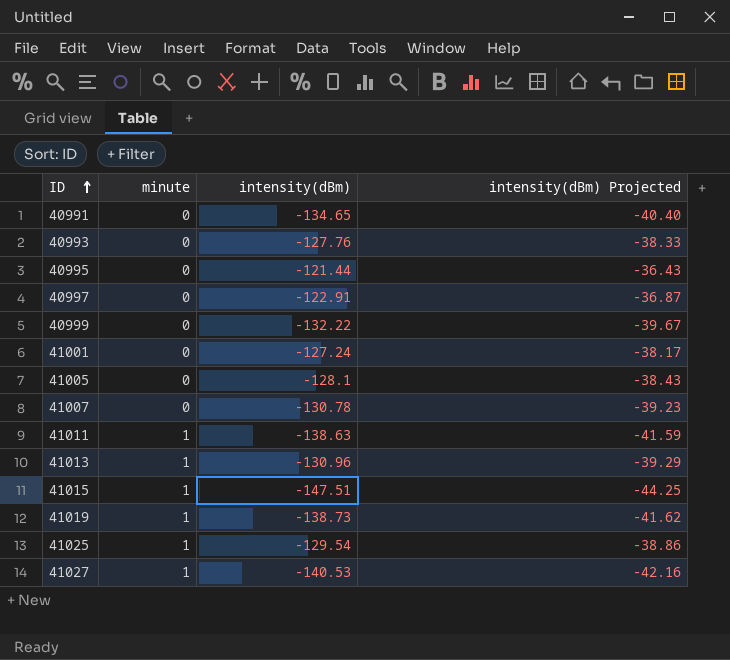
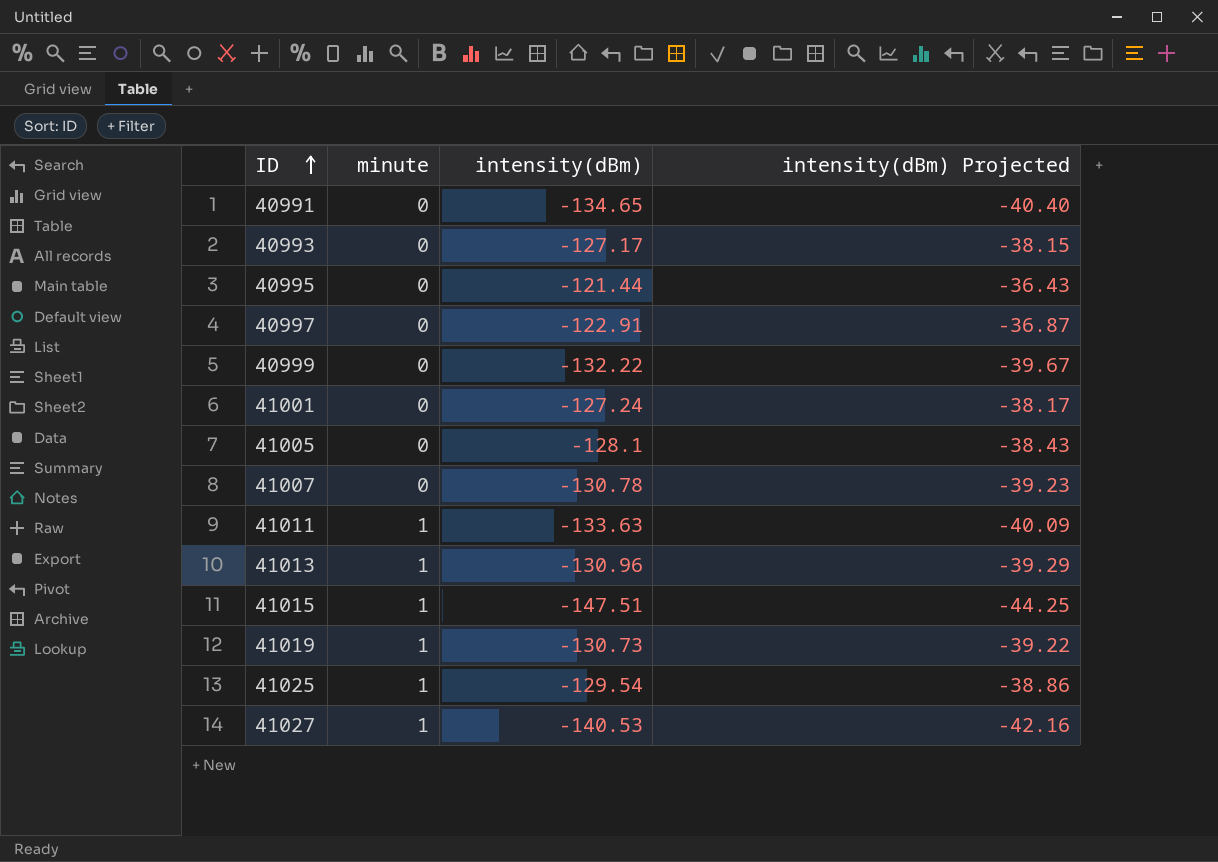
40993 | intensity(dBm): -127.76 -> -127.17
40993 | intensity(dBm) Projected: -38.33 -> -38.15
41011 | intensity(dBm): -138.63 -> -133.63
41011 | intensity(dBm) Projected: -41.59 -> -40.09
41019 | intensity(dBm): -138.73 -> -130.73
41019 | intensity(dBm) Projected: -41.62 -> -39.22

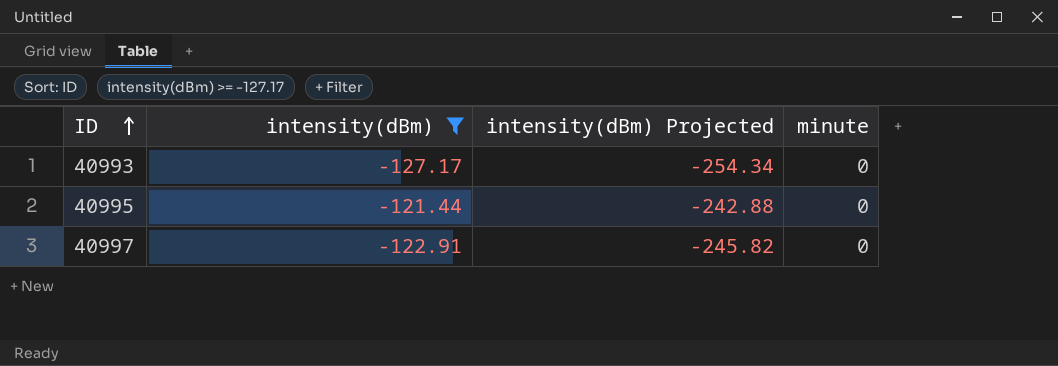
filter: none -> intensity(dBm) >= -127.17
column intensity(dBm) Projected | formula: [intensity(dBm)] * 0.3 -> [intensity(dBm)] * 2
column minute | position: 2 -> 4

